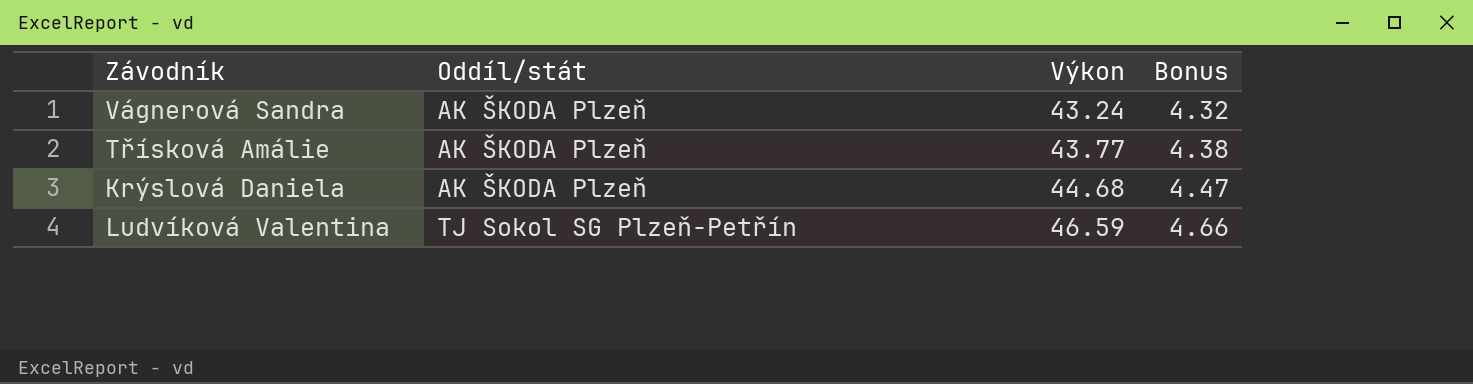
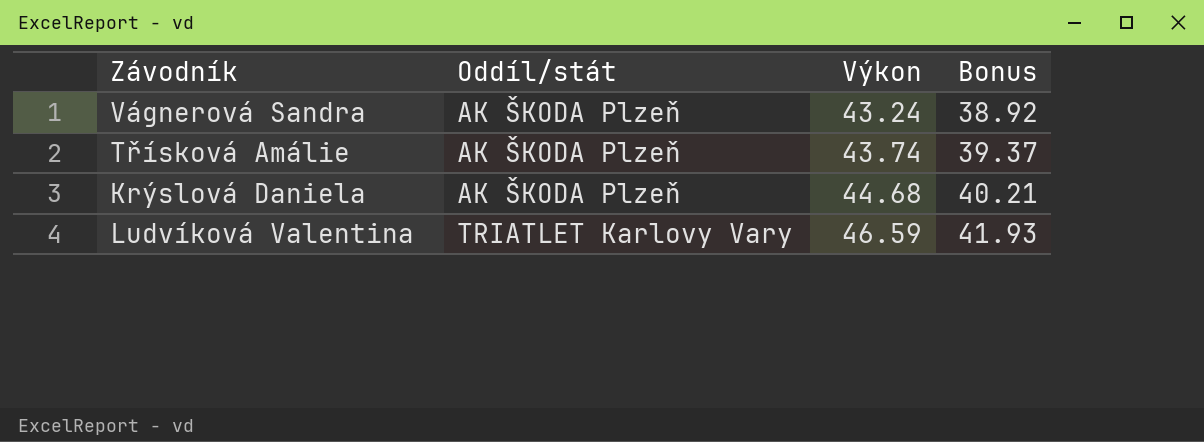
column Bonus | formula: [Výkon] * 0.1 -> [Výkon] * 0.9
Třísková Amálie | Výkon: 43.77 -> 43.74
Ludvíková Valentina | Oddíl/stát: TJ Sokol SG Plzeň-Petřín -> TRIATLET Karlovy Vary

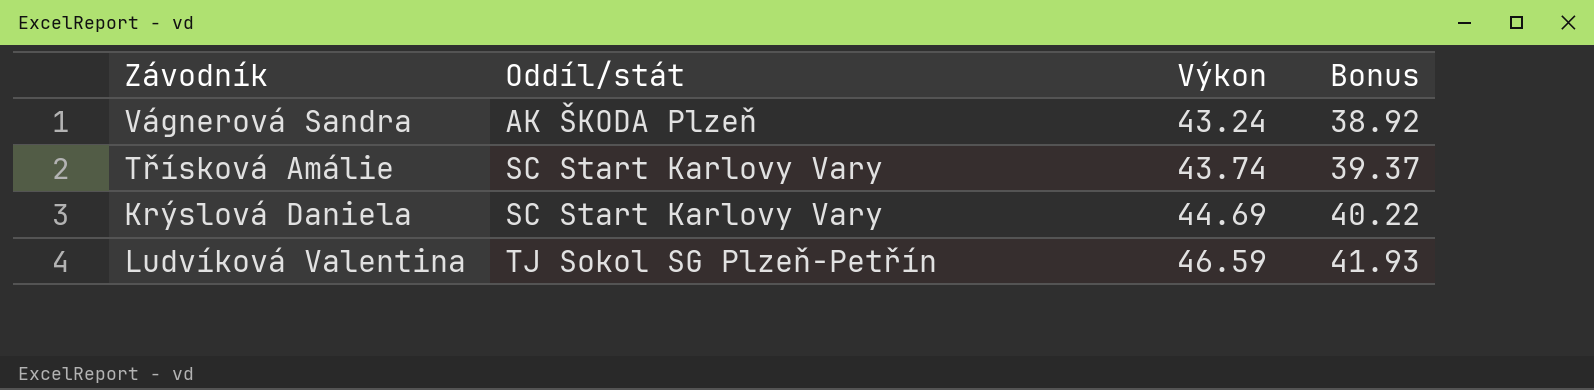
Třísková Amálie | Oddíl/stát: AK ŠKODA Plzeň -> SC Start Karlovy Vary
Krýslová Daniela | Oddíl/stát: AK ŠKODA Plzeň -> SC Start Karlovy Vary
Krýslová Daniela | Výkon: 44.68 -> 44.69
Krýslová Daniela | Bonus: 40.21 -> 40.22
Ludvíková Valentina | Oddíl/stát: TRIATLET Karlovy Vary -> TJ Sokol SG Plzeň-Petřín

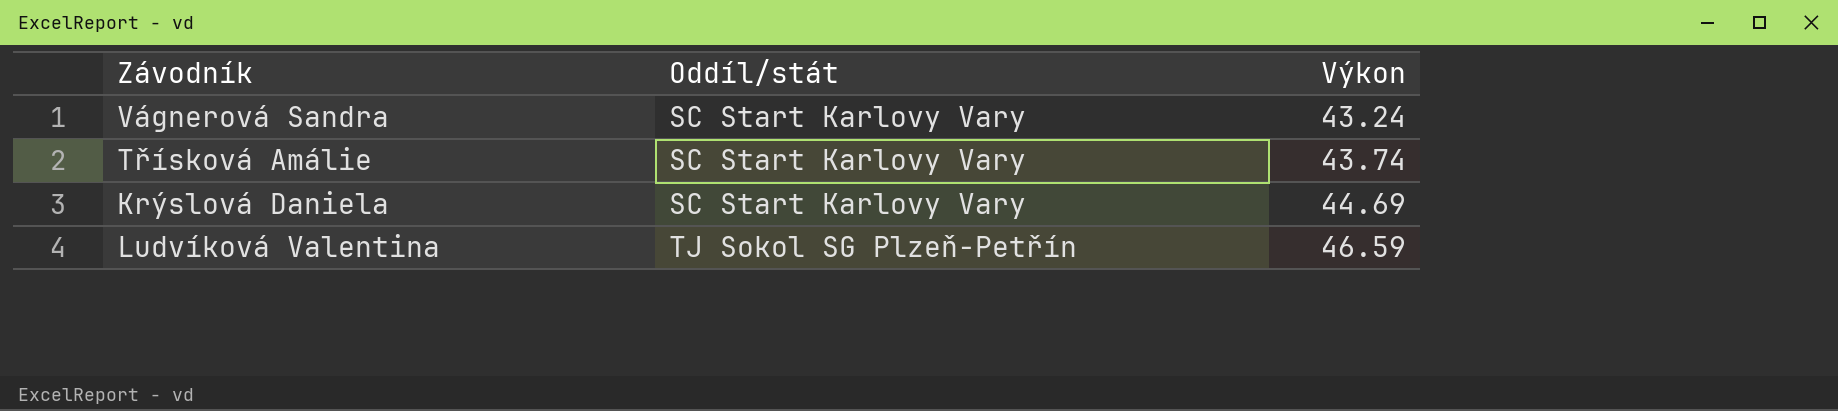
column Bonus | formula: [Výkon] * 0.9 -> none
Vágnerová Sandra | Oddíl/stát: AK ŠKODA Plzeň -> SC Start Karlovy Vary

